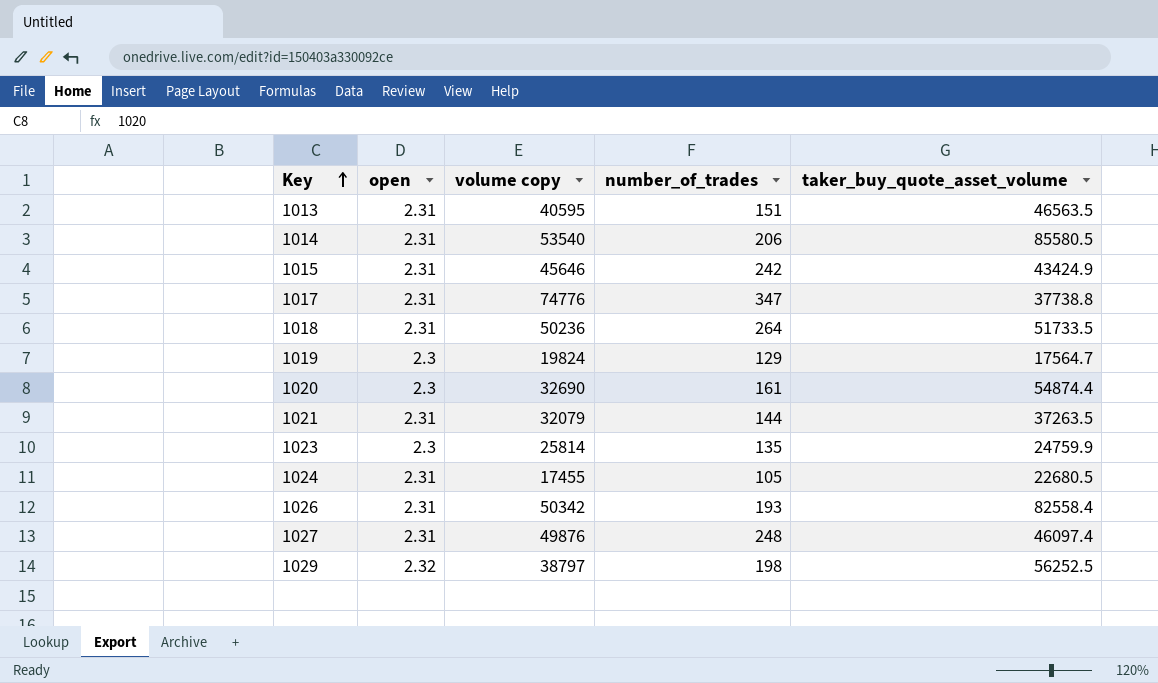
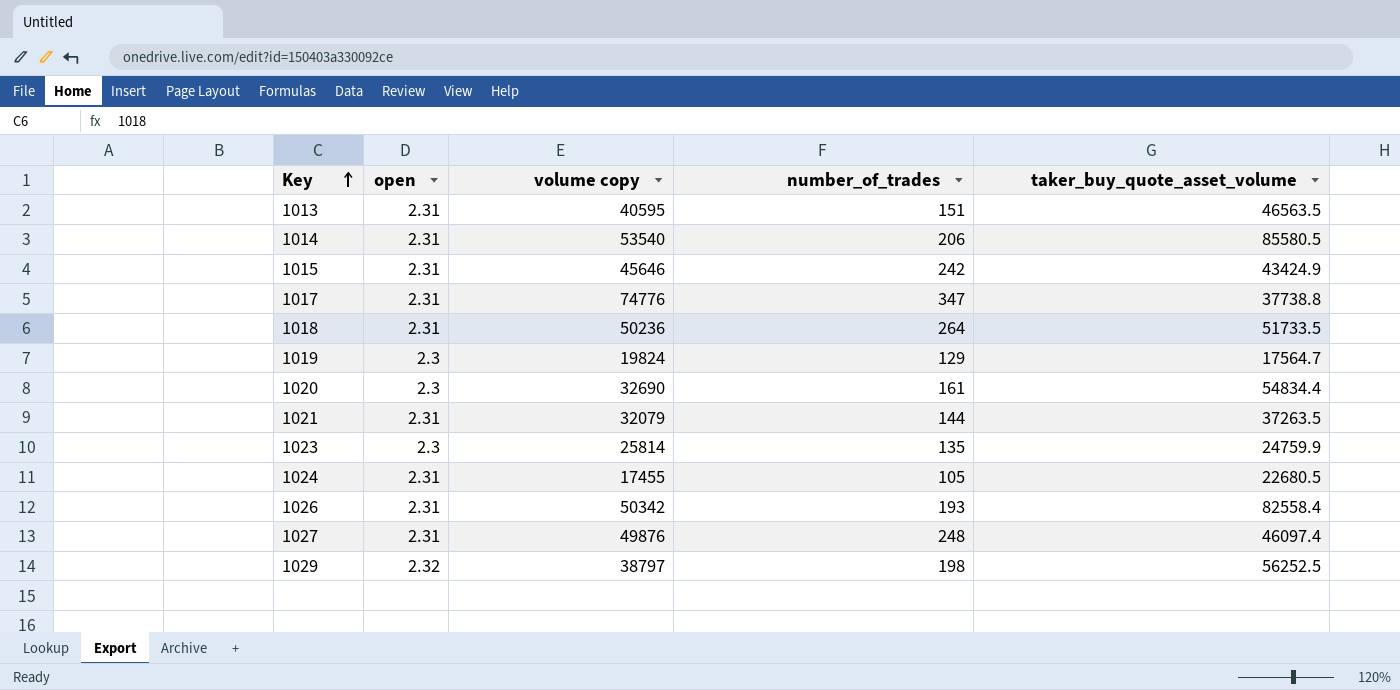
1020 | taker_buy_quote_asset_volume: 54874.4 -> 54834.4

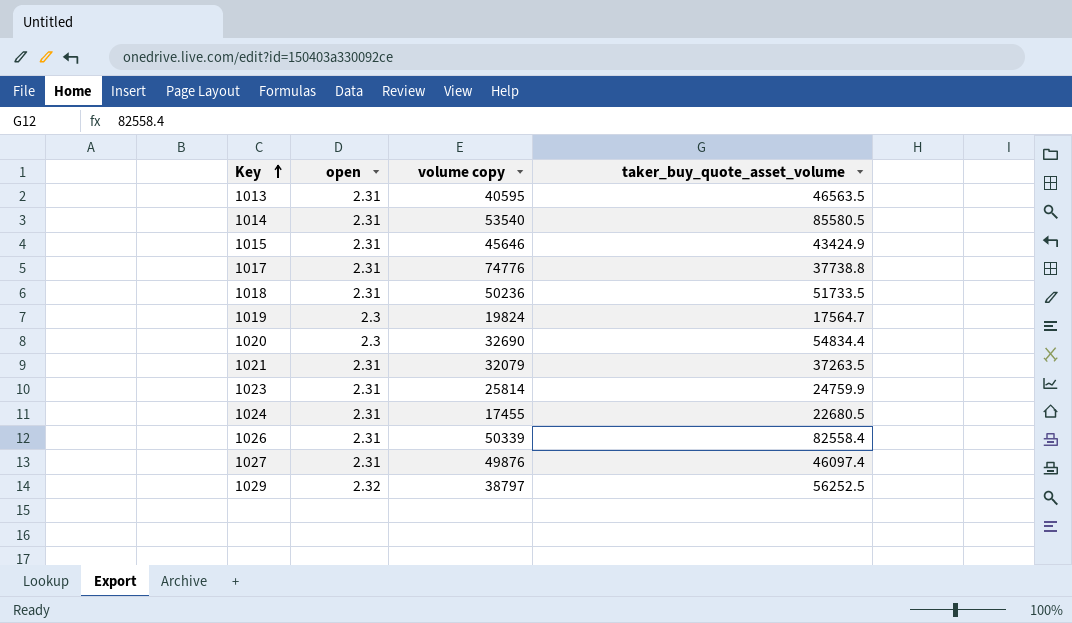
column number_of_trades | position: 4 -> none
1023 | open: 2.3 -> 2.31
1026 | volume copy: 50342 -> 50339

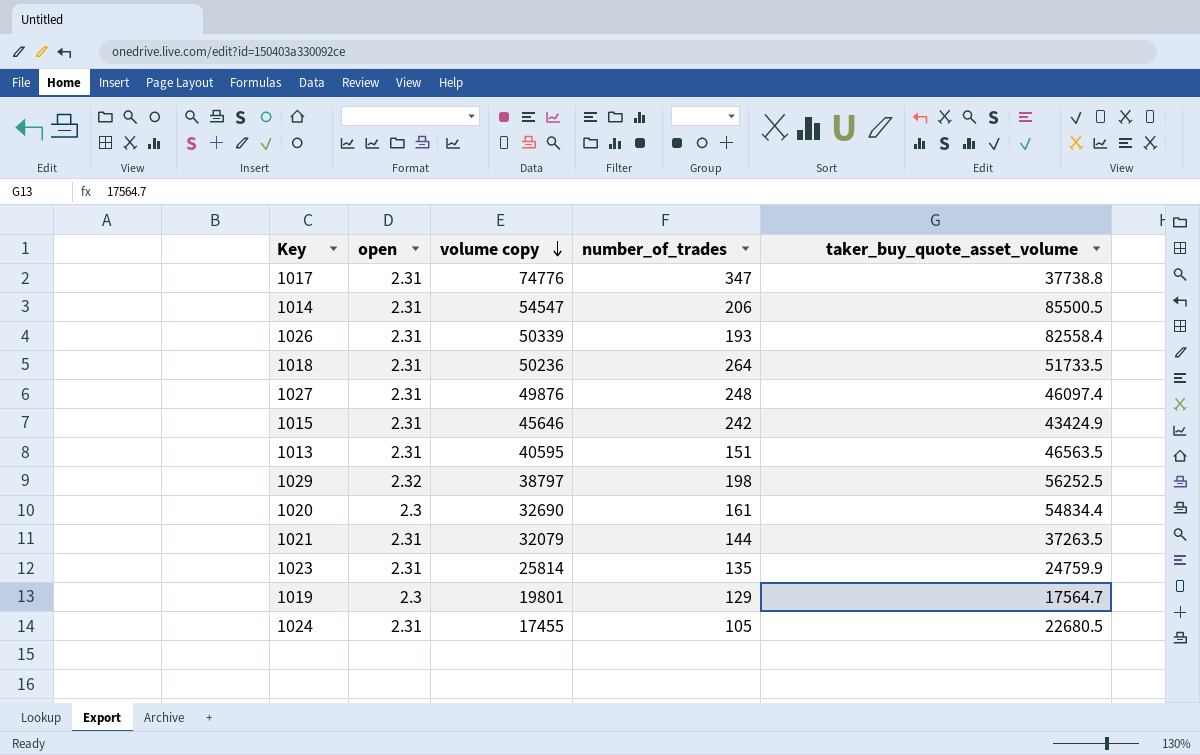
row order: Key ascending -> volume copy descending
column number_of_trades | position: none -> 4
1014 | volume copy: 53540 -> 54547
1014 | taker_buy_quote_asset_volume: 85580.5 -> 85500.5
1019 | volume copy: 19824 -> 19801

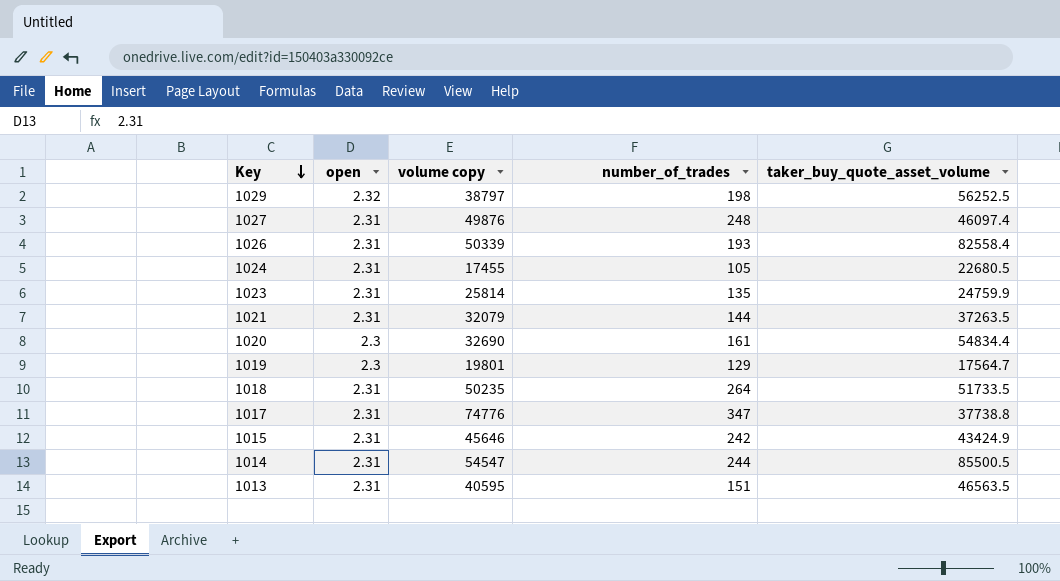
row order: volume copy descending -> Key descending
1018 | volume copy: 50236 -> 50235
1014 | number_of_trades: 206 -> 244

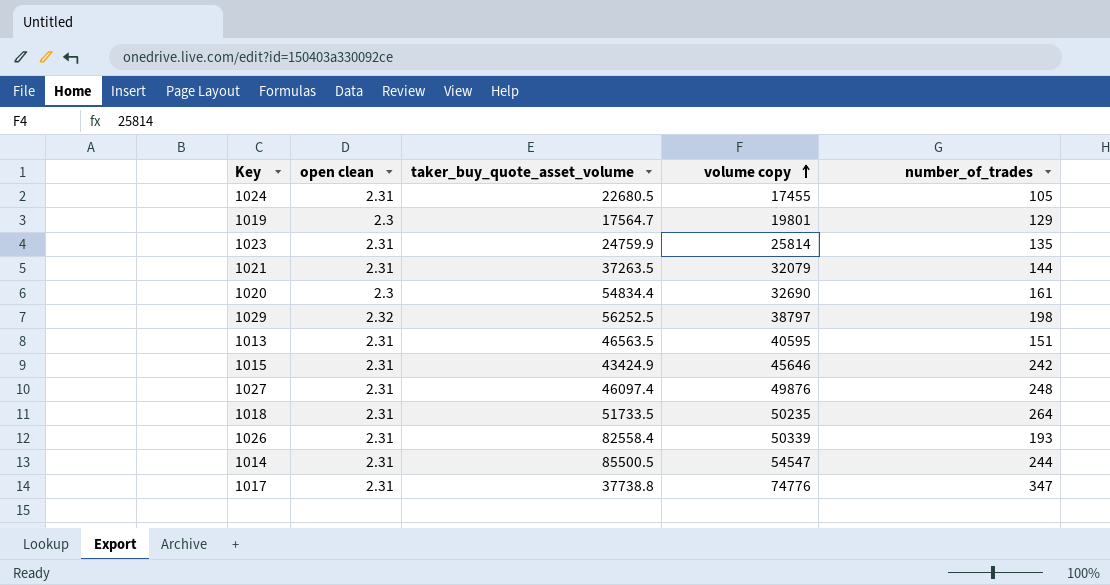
row order: Key descending -> volume copy ascending
column name: open -> open clean
column taker_buy_quote_asset_volume | position: 5 -> 3

